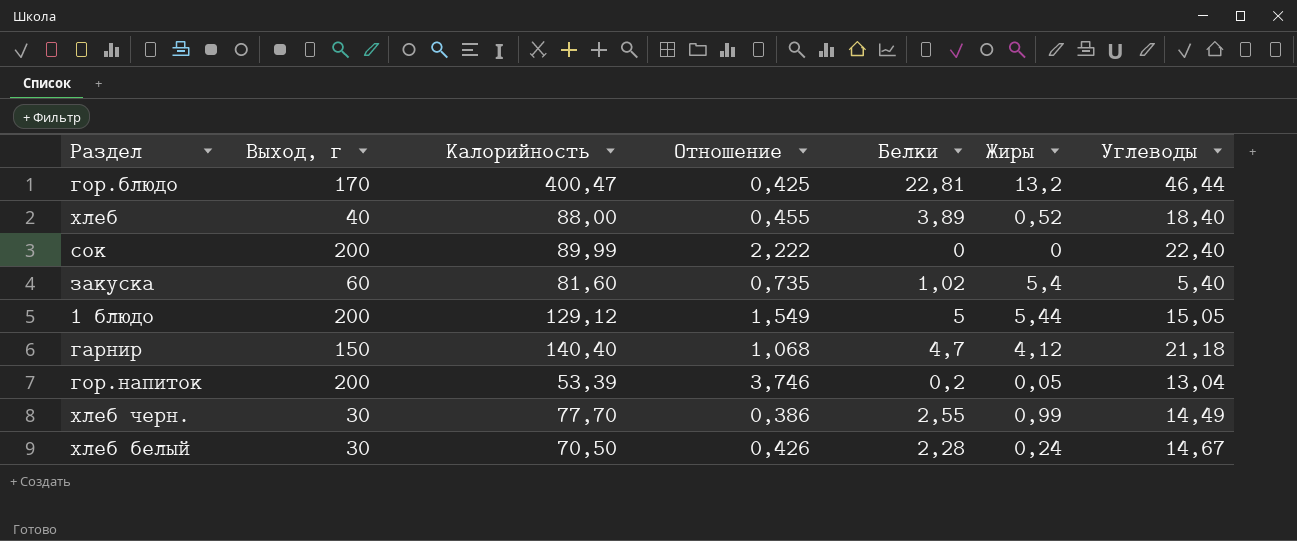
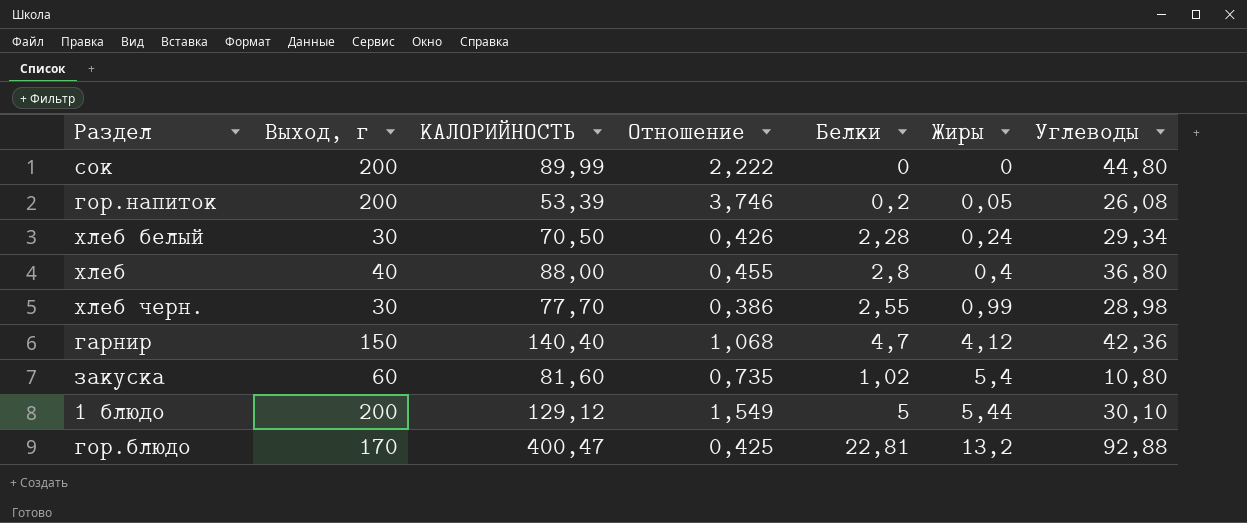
row order: none -> Жиры ascending
column name: Калорийность -> КАЛОРИЙНОСТЬ
сок | Углеводы: 22,40 -> 44,80
гор.напиток | Углеводы: 13,04 -> 26,08
хлеб белый | Углеводы: 14,67 -> 29,34
хлеб | Белки: 3,89 -> 2,8
хлеб | Жиры: 0,52 -> 0,4
хлеб | Углеводы: 18,40 -> 36,80
хлеб черн. | Углеводы: 14,49 -> 28,98
гарнир | Углеводы: 21,18 -> 42,36
закуска | Углеводы: 5,40 -> 10,80
1 блюдо | Углеводы: 15,05 -> 30,10
гор.блюдо | Углеводы: 46,44 -> 92,88

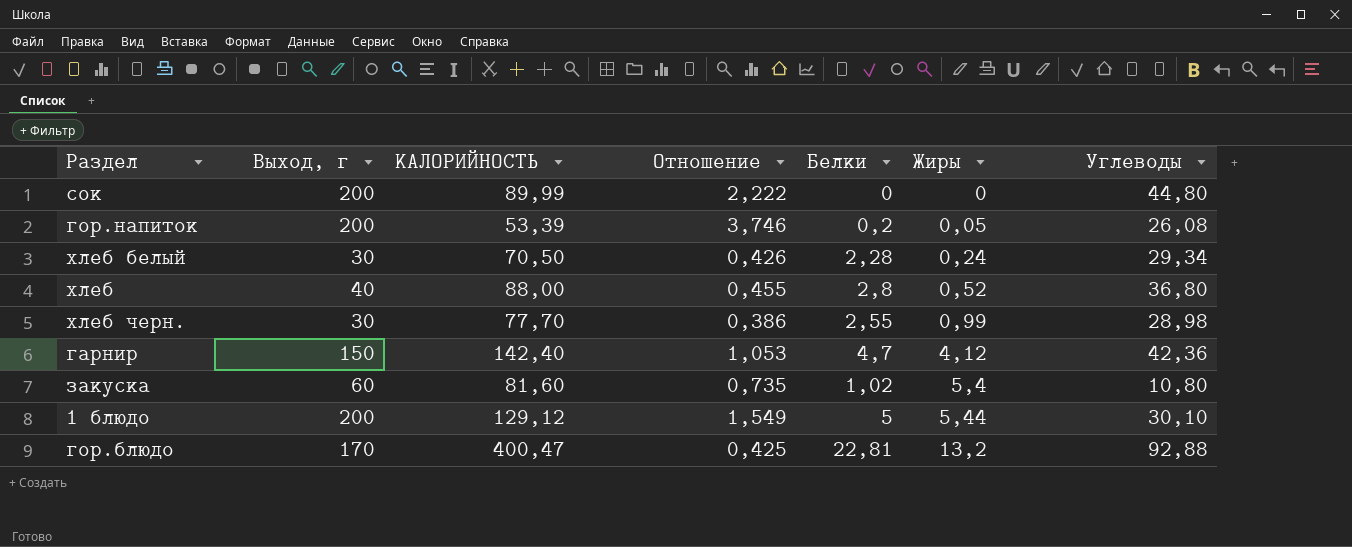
хлеб | Жиры: 0,4 -> 0,52
гарнир | КАЛОРИЙНОСТЬ: 140,40 -> 142,40
гарнир | Отношение: 1,068 -> 1,053

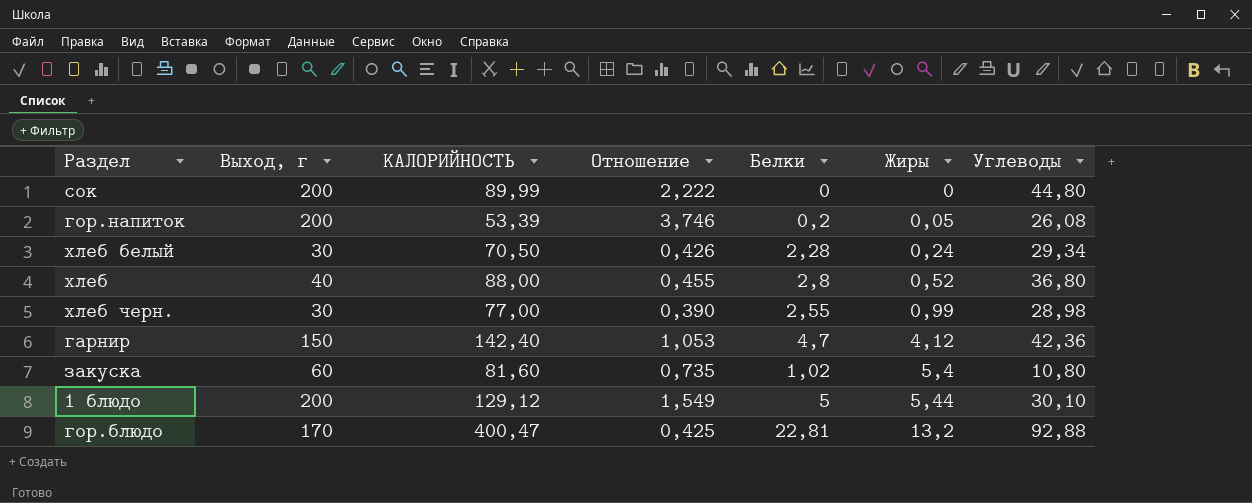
хлеб черн. | КАЛОРИЙНОСТЬ: 77,70 -> 77,00
хлеб черн. | Отношение: 0,386 -> 0,390

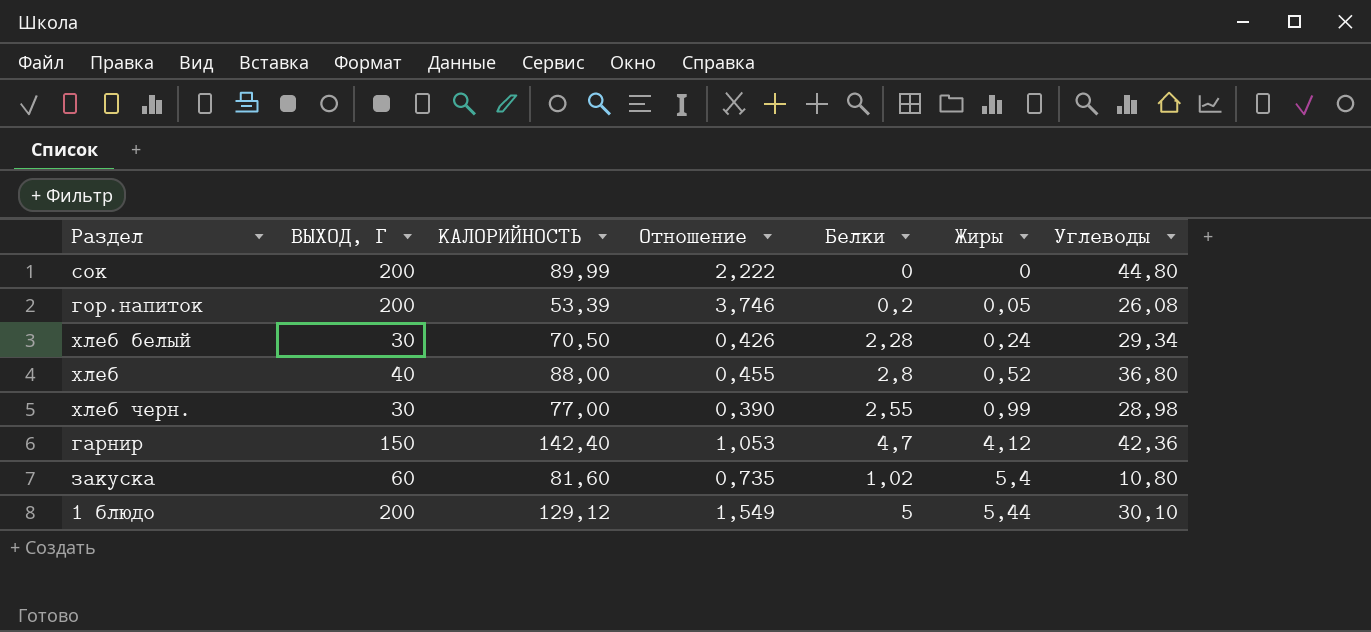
column name: Выход, г -> ВЫХОД, Г
row гор.блюдо: 170 | 400,47 | 0,425 | 22,81 | 13,2 | 92,88 -> none

